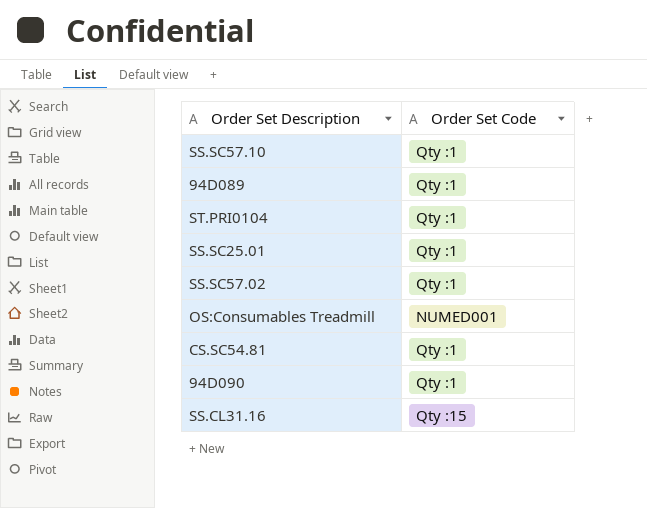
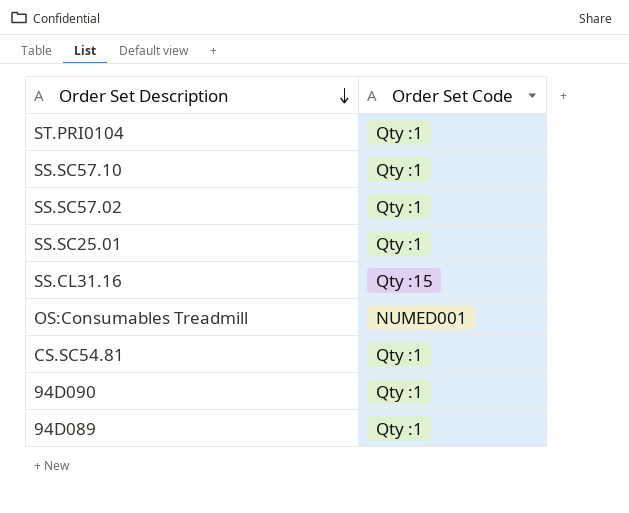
row order: none -> Order Set Description descending

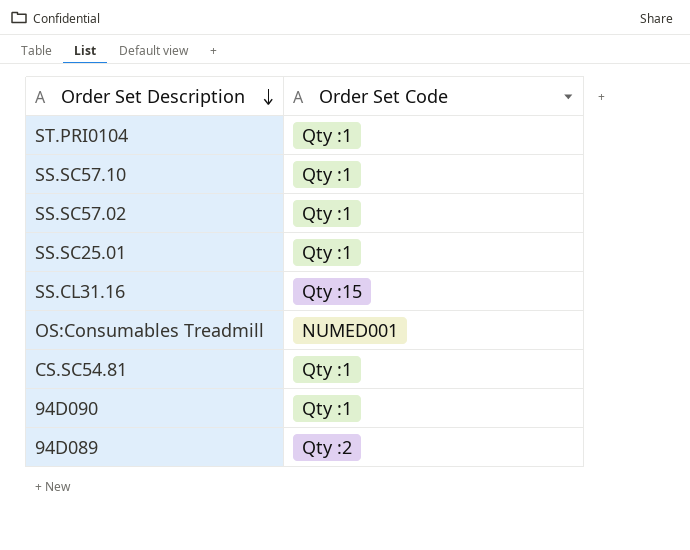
94D089 | Order Set Code: Qty :1 -> Qty :2

